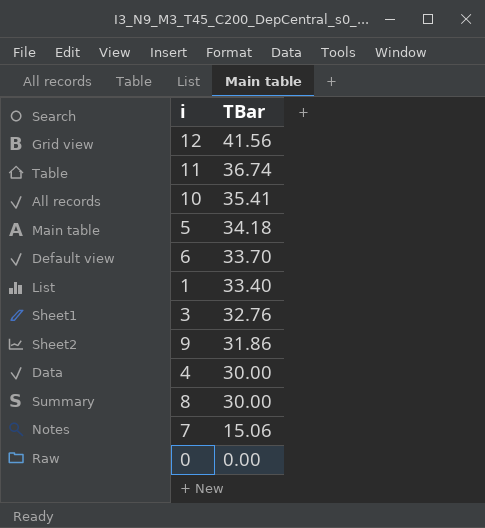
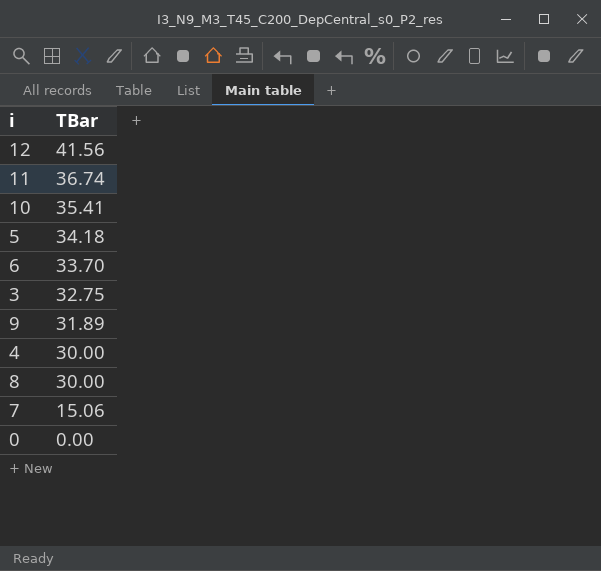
row 1: 33.40 -> none
3 | TBar: 32.76 -> 32.75
9 | TBar: 31.86 -> 31.89

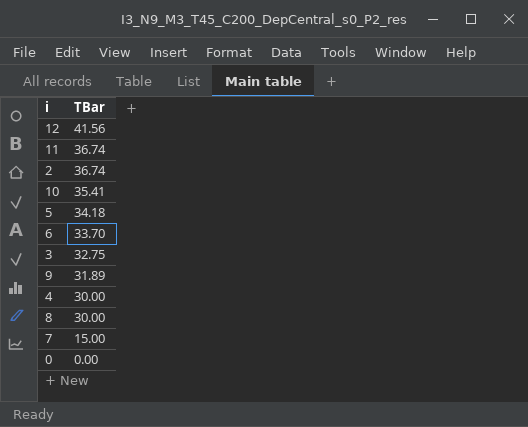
row 2: none -> 36.74
7 | TBar: 15.06 -> 15.00

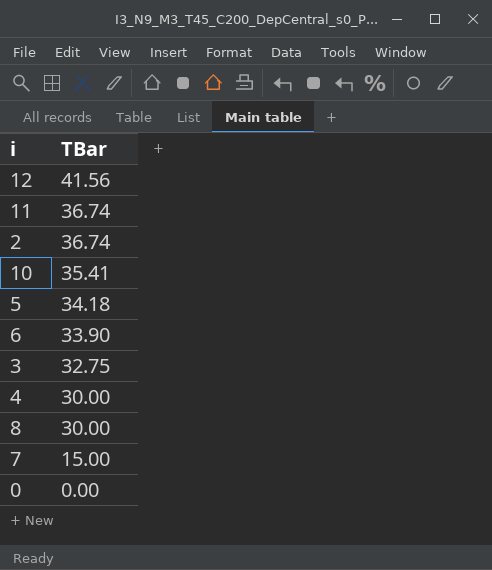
row 9: 31.89 -> none
6 | TBar: 33.70 -> 33.90

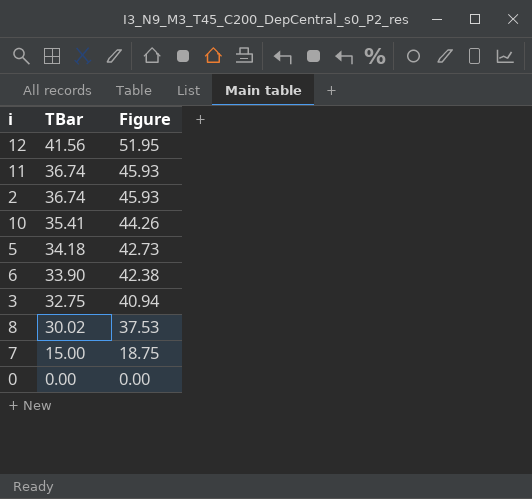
column Figure | formula: none -> [TBar] * 1.25
row 4: 30.00 -> none
8 | TBar: 30.00 -> 30.02

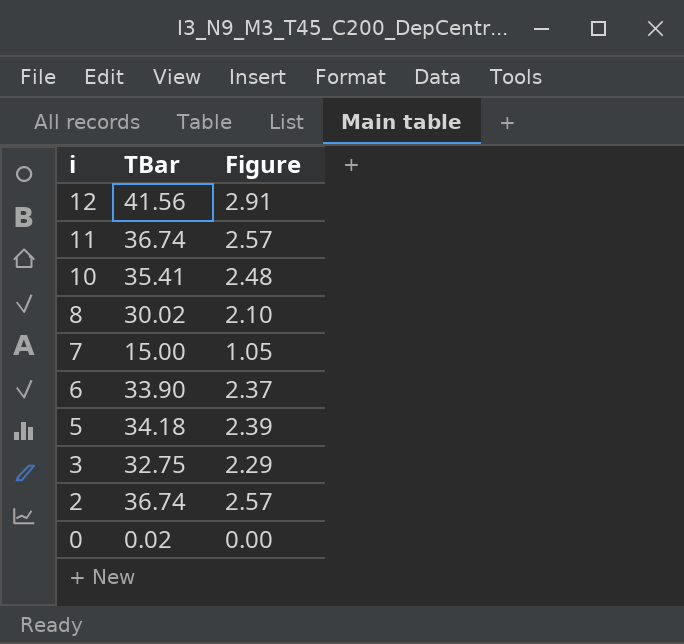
row order: TBar descending -> i descending
column Figure | formula: [TBar] * 1.25 -> [TBar] * 0.07
0 | TBar: 0.00 -> 0.02

